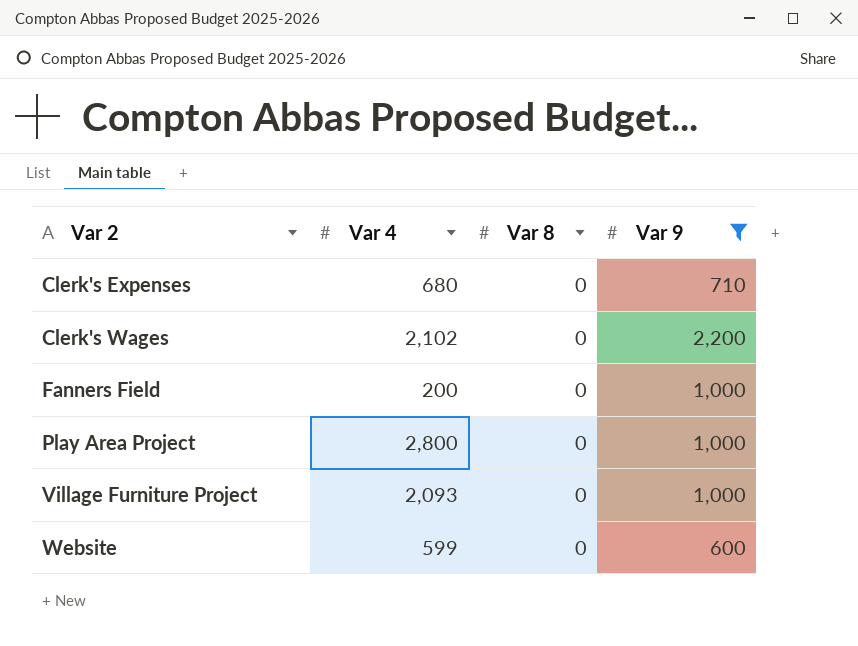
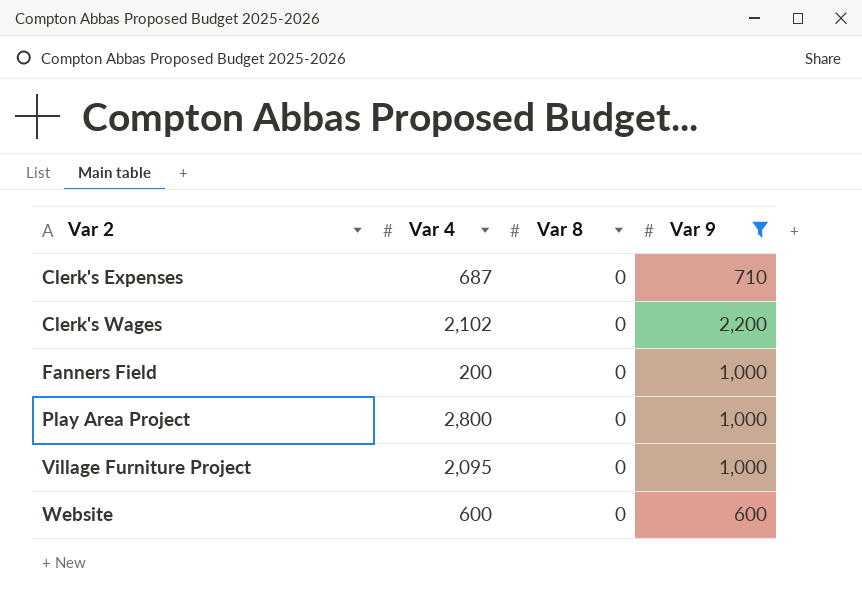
Clerk's Expenses | Var 4: 680 -> 687
Village Furniture Project | Var 4: 2,093 -> 2,095
Website | Var 4: 599 -> 600

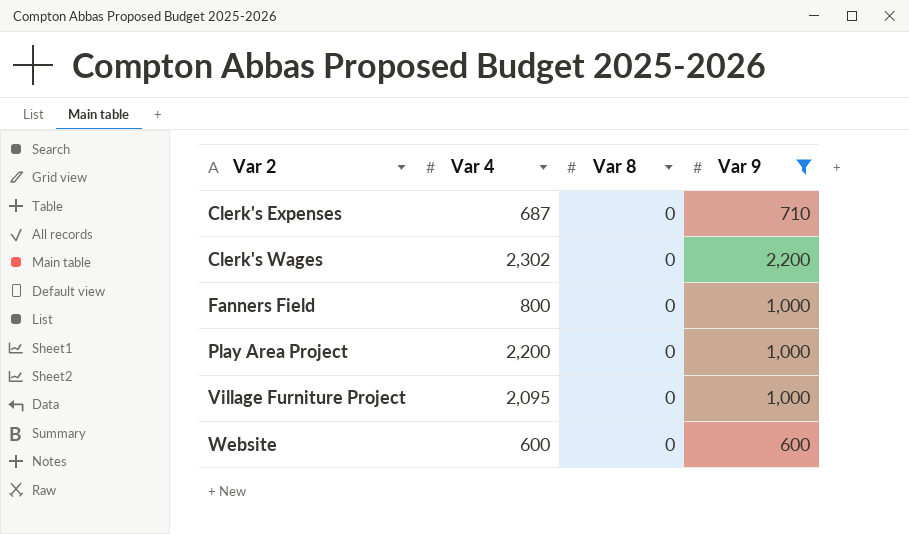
Clerk's Wages | Var 4: 2,102 -> 2,302
Fanners Field | Var 4: 200 -> 800
Play Area Project | Var 4: 2,800 -> 2,200

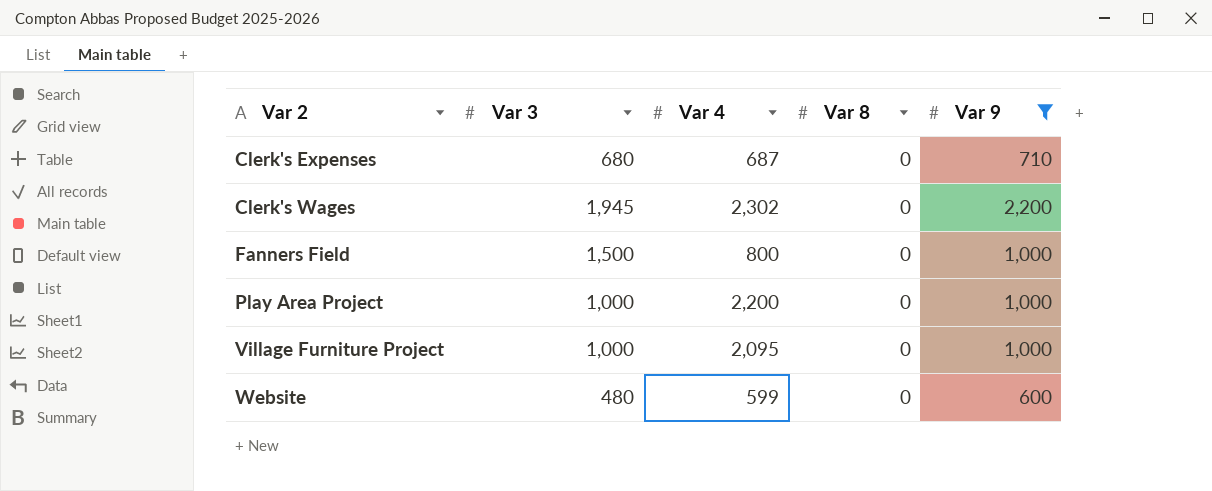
column Var 3 | position: none -> 2
Website | Var 4: 600 -> 599

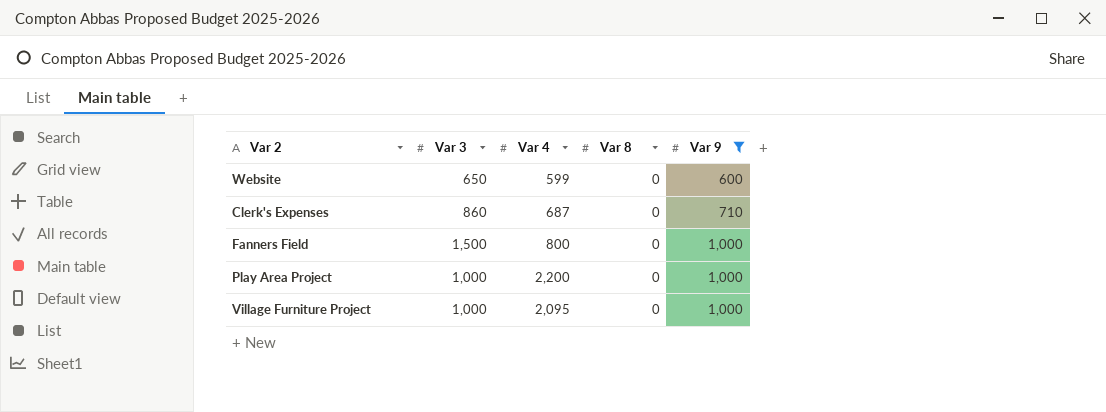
row order: Var 2 ascending -> Var 9 ascending
row Clerk's Wages: 1,945 | 2,302 | 0 | 2,200 -> none
Website | Var 3: 480 -> 650
Clerk's Expenses | Var 3: 680 -> 860

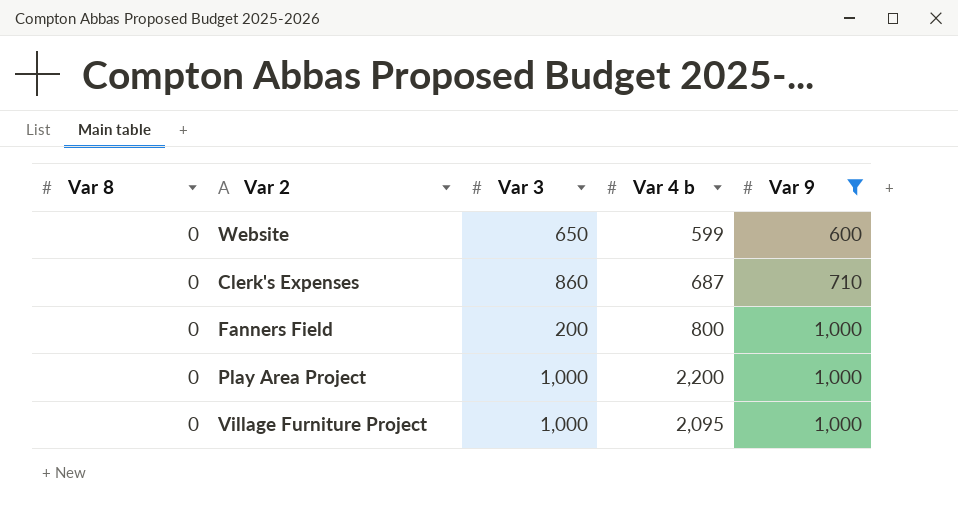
column Var 8 | position: 4 -> 1
column name: Var 4 -> Var 4 b
Fanners Field | Var 3: 1,500 -> 200

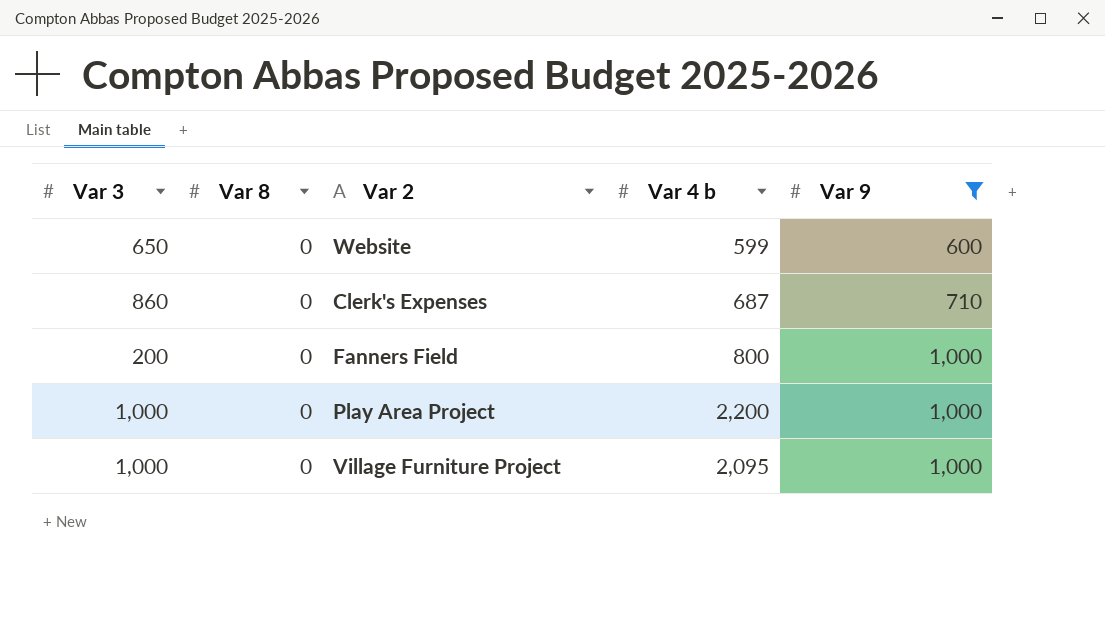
column Var 3 | position: 3 -> 1

